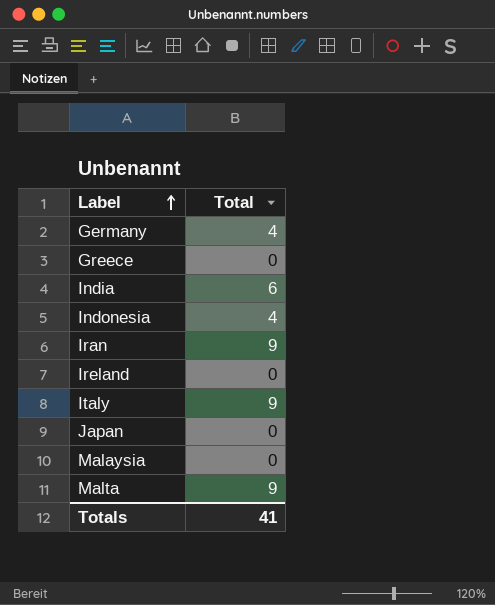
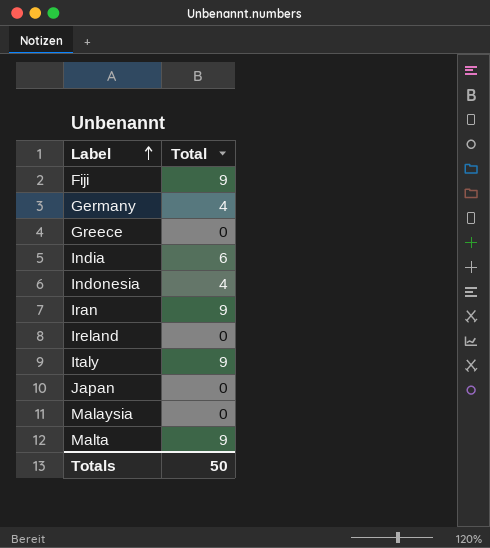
row Fiji: none -> 9
Totals | Total: 41 -> 50

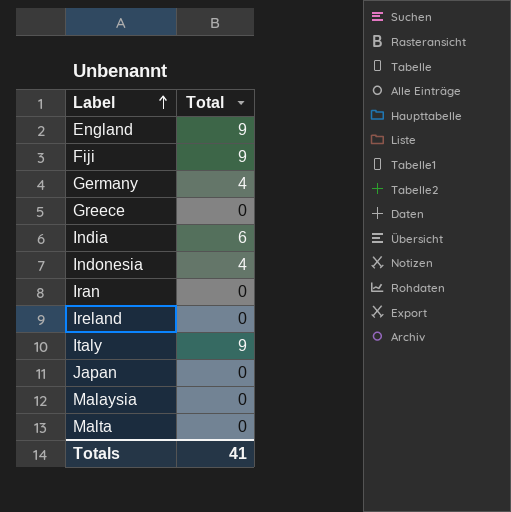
row England: none -> 9
Iran | Total: 9 -> 0
Malta | Total: 9 -> 0
Totals | Total: 50 -> 41

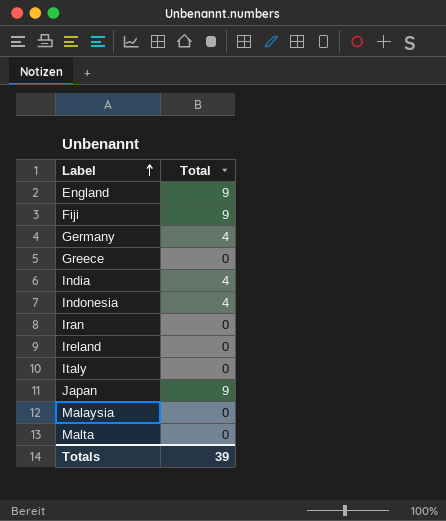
India | Total: 6 -> 4
Italy | Total: 9 -> 0
Japan | Total: 0 -> 9
Totals | Total: 41 -> 39

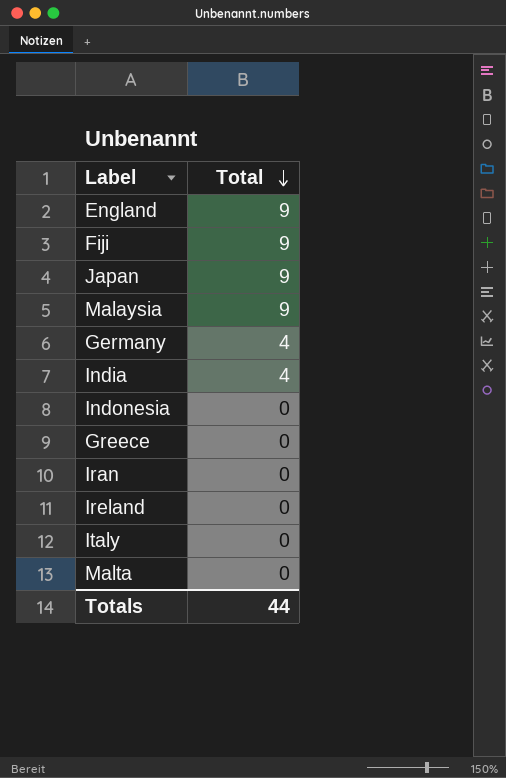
row order: Label ascending -> Total descending
Malaysia | Total: 0 -> 9
Indonesia | Total: 4 -> 0
Totals | Total: 39 -> 44

